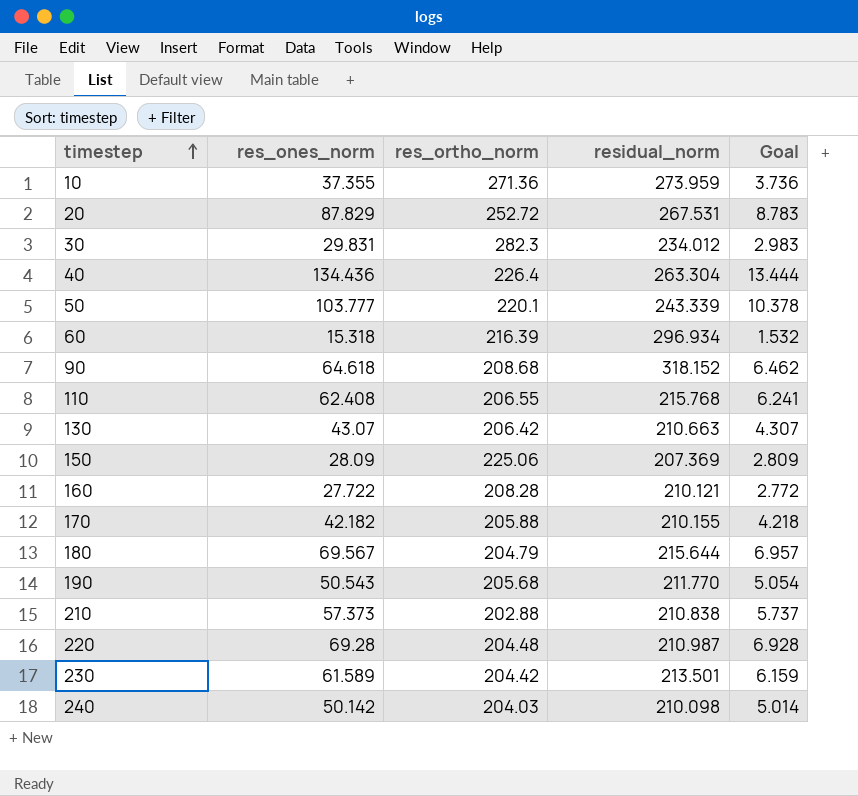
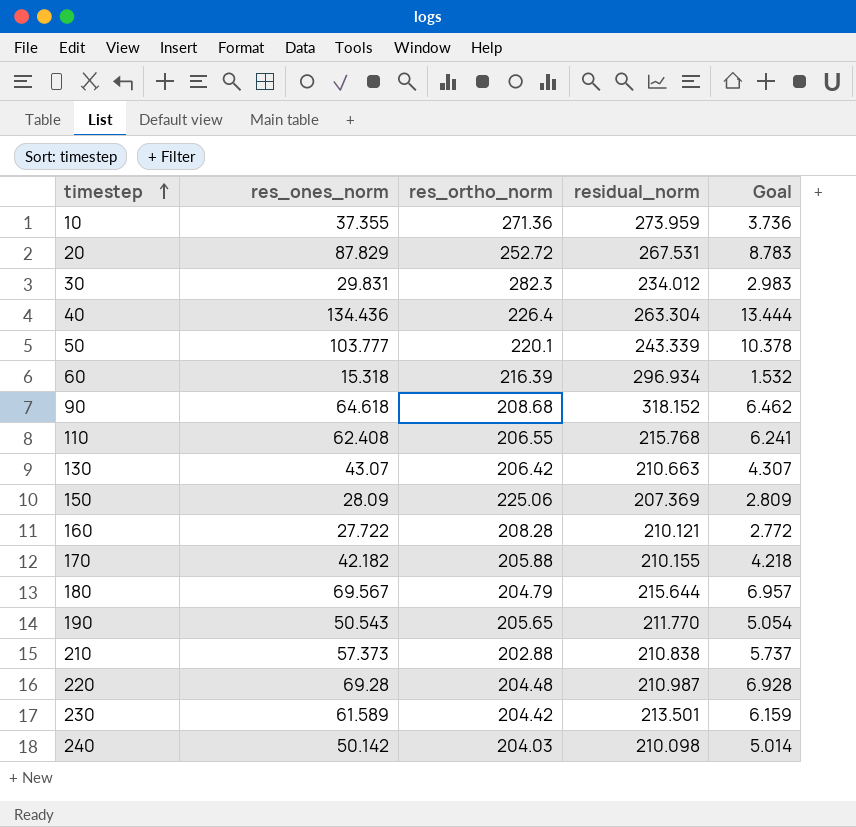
190 | res_ortho_norm: 205.68 -> 205.65

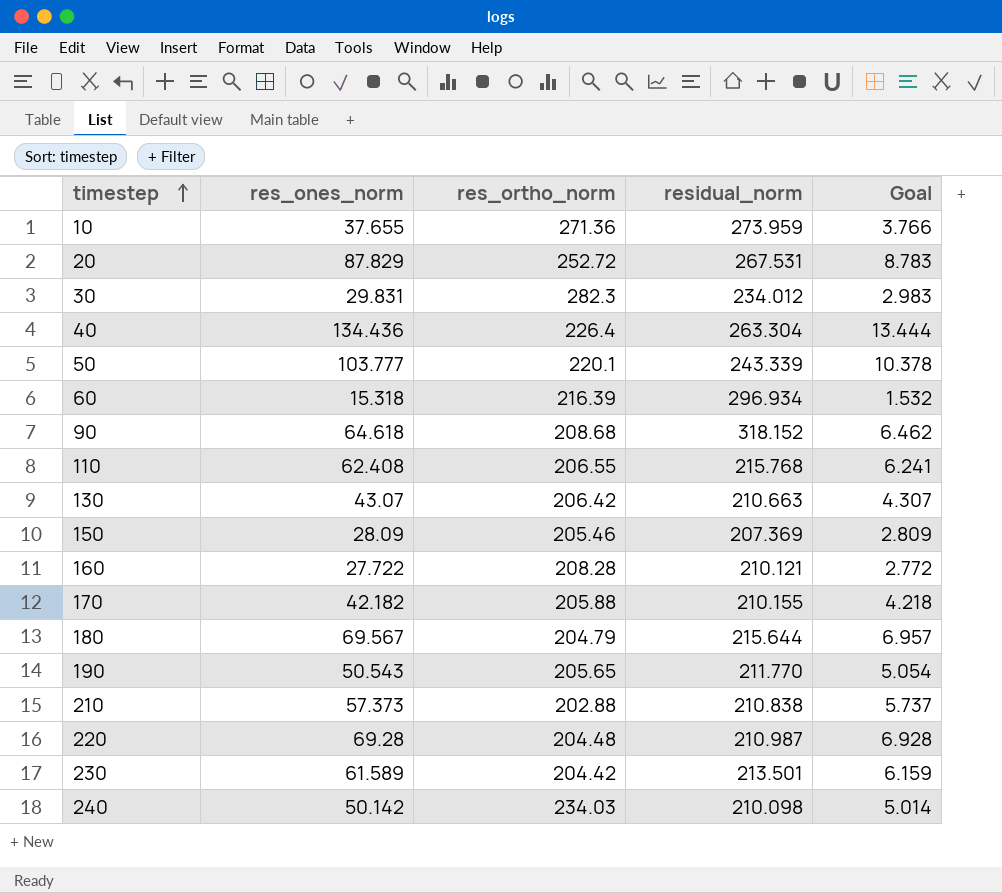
10 | res_ones_norm: 37.355 -> 37.655
10 | Goal: 3.736 -> 3.766
150 | res_ortho_norm: 225.06 -> 205.46
240 | res_ortho_norm: 204.03 -> 234.03

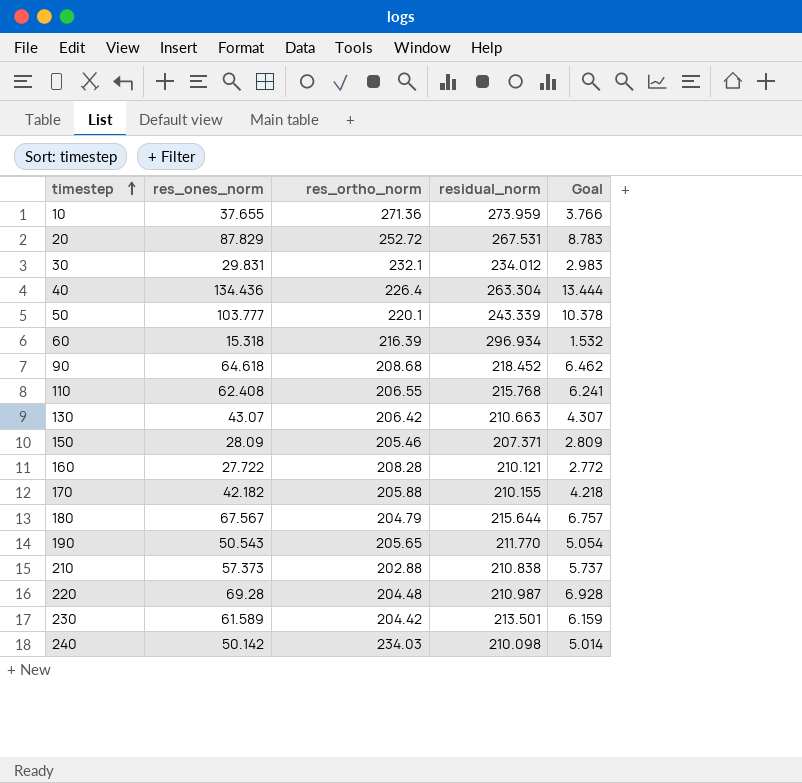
30 | res_ortho_norm: 282.3 -> 232.1
90 | residual_norm: 318.152 -> 218.452
150 | residual_norm: 207.369 -> 207.371
180 | res_ones_norm: 69.567 -> 67.567
180 | Goal: 6.957 -> 6.757

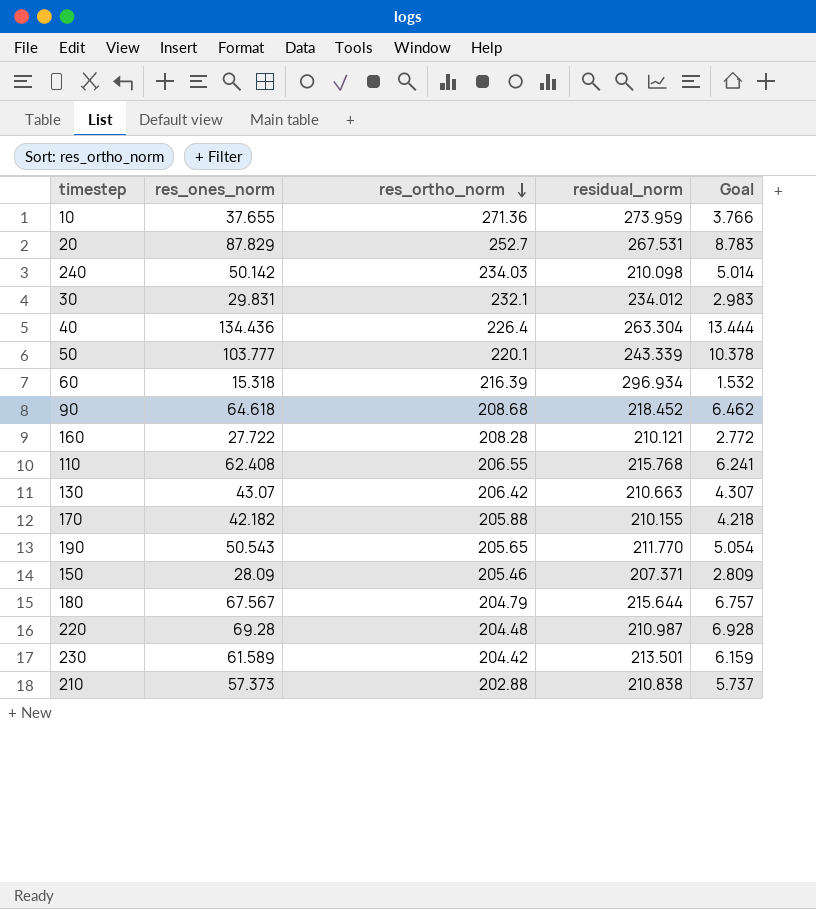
row order: timestep ascending -> res_ortho_norm descending
20 | res_ortho_norm: 252.72 -> 252.7

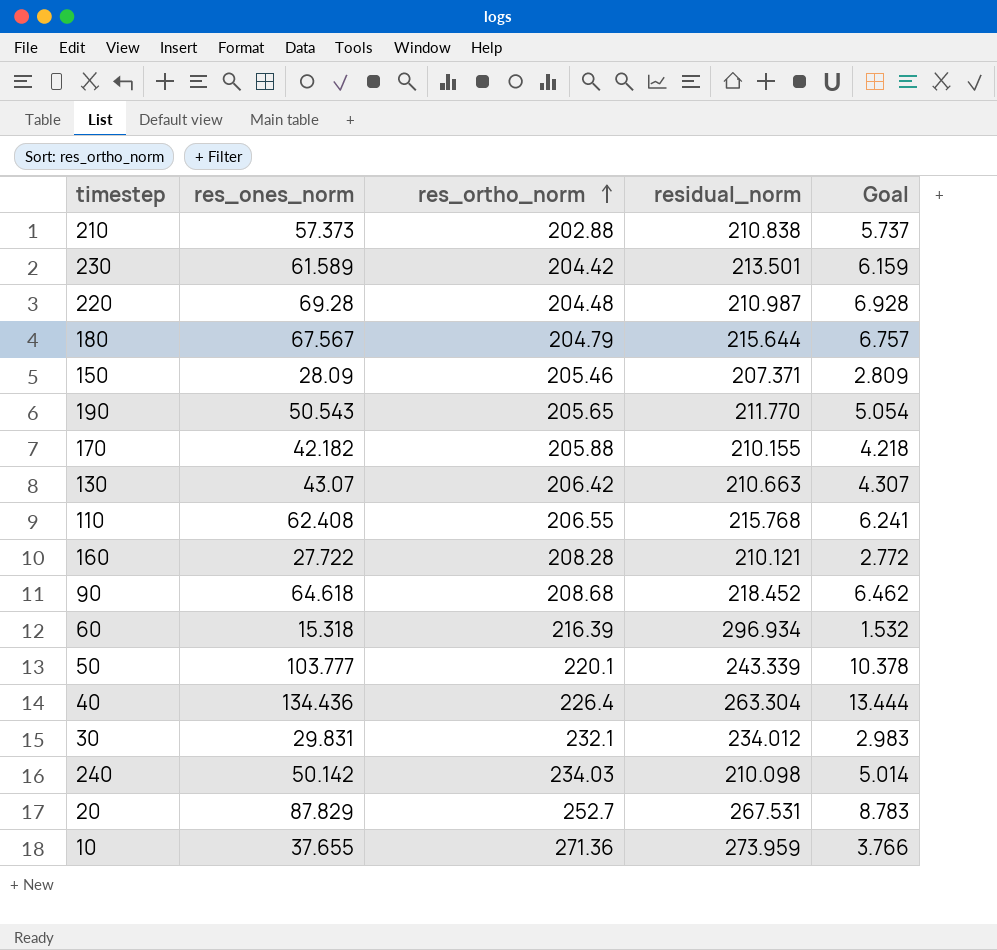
row order: res_ortho_norm descending -> res_ortho_norm ascending

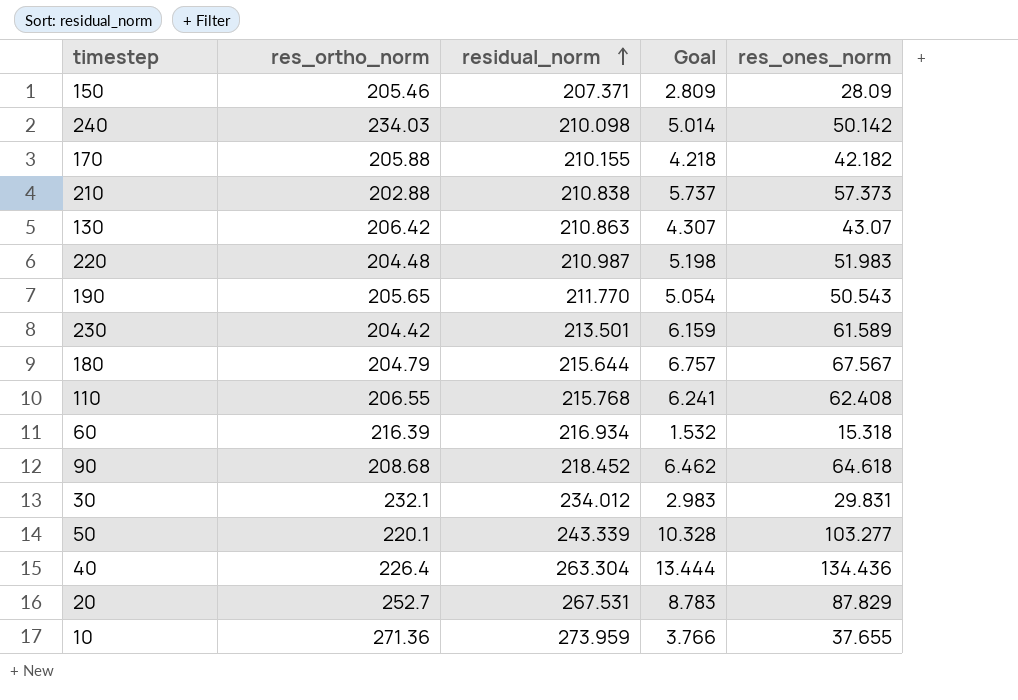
row order: res_ortho_norm ascending -> residual_norm ascending
column res_ones_norm | position: 2 -> 5
row 160: 27.722 | 208.28 | 210.121 | 2.772 -> none
130 | residual_norm: 210.663 -> 210.863
220 | Goal: 6.928 -> 5.198
220 | res_ones_norm: 69.28 -> 51.983
60 | residual_norm: 296.934 -> 216.934
50 | Goal: 10.378 -> 10.328
50 | res_ones_norm: 103.777 -> 103.277

